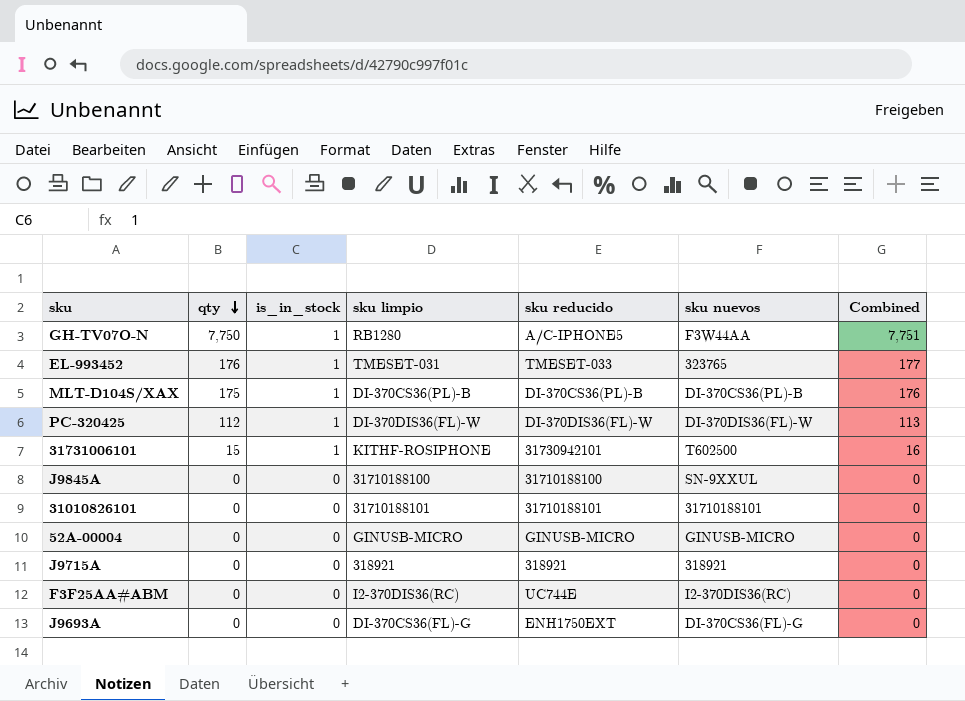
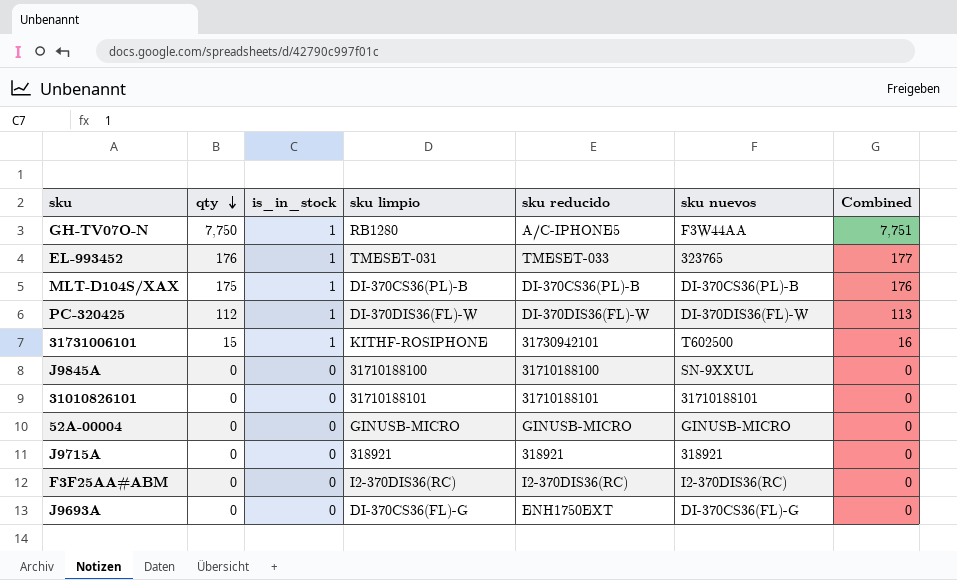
F3F25AA#ABM | sku reducido: UC744E -> I2-370DIS36(RC)

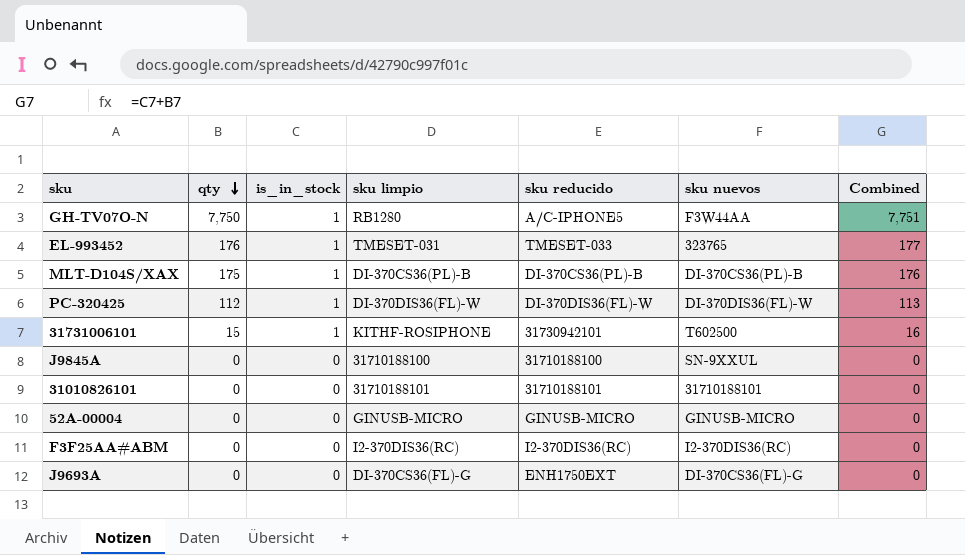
row J9715A: 0 | 0 | 318921 | 318921 | 318921 | 0 -> none

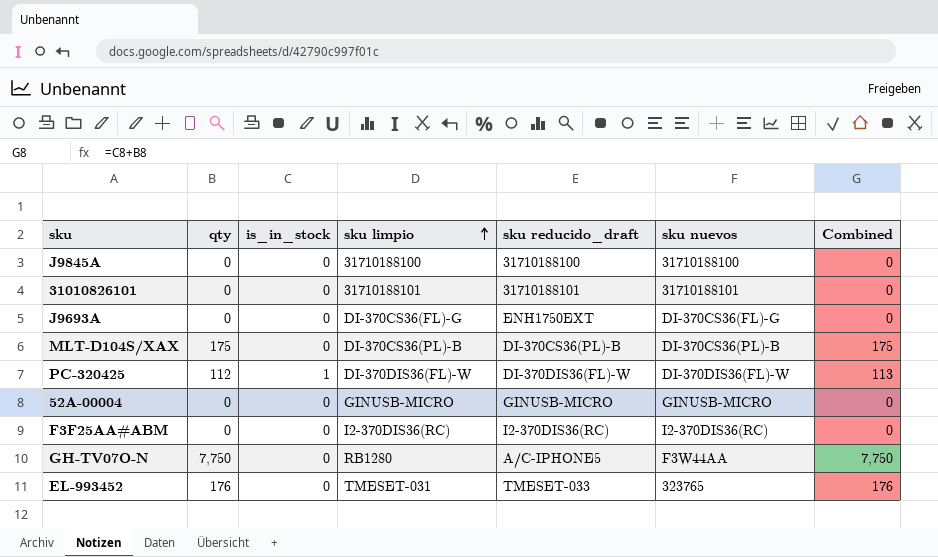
row order: qty descending -> sku limpio ascending
column name: sku reducido -> sku reducido_draft
row 31731006101: 15 | 1 | KITHF-ROSIPHONE | 31730942101 | T602500 | 16 -> none
J9845A | sku nuevos: SN-9XXUL -> 31710188100
MLT-D104S/XAX | is_in_stock: 1 -> 0
MLT-D104S/XAX | Combined: 176 -> 175
GH-TV07O-N | is_in_stock: 1 -> 0
GH-TV07O-N | Combined: 7,751 -> 7,750
EL-993452 | is_in_stock: 1 -> 0
EL-993452 | Combined: 177 -> 176

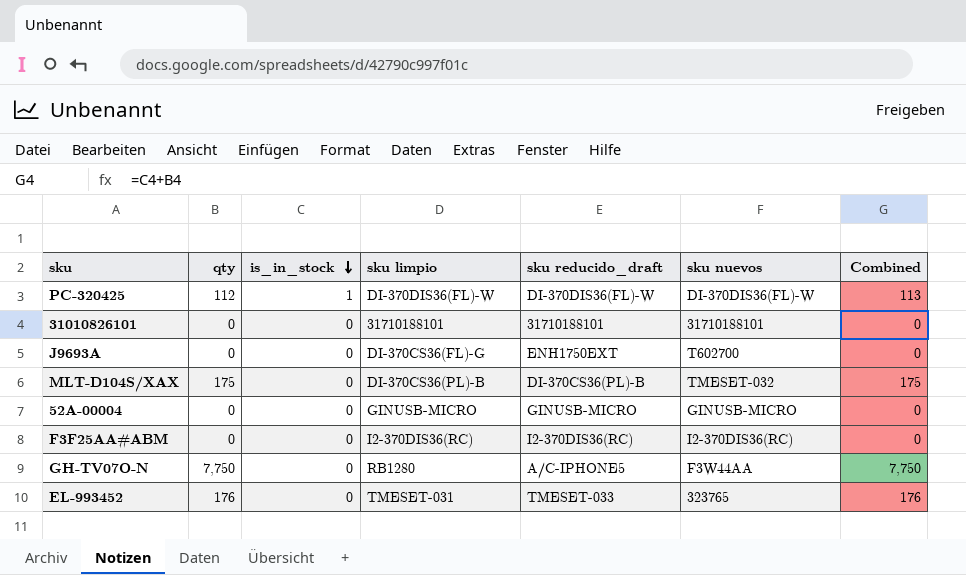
row order: sku limpio ascending -> is_in_stock descending
row J9845A: 0 | 0 | 31710188100 | 31710188100 | 31710188100 | 0 -> none
J9693A | sku nuevos: DI-370CS36(FL)-G -> T602700
MLT-D104S/XAX | sku nuevos: DI-370CS36(PL)-B -> TMESET-032

